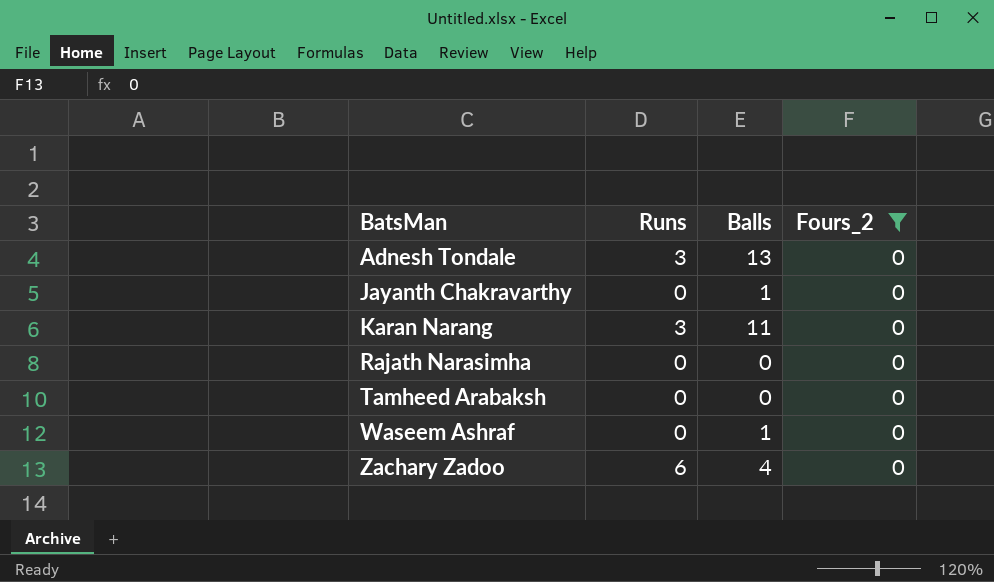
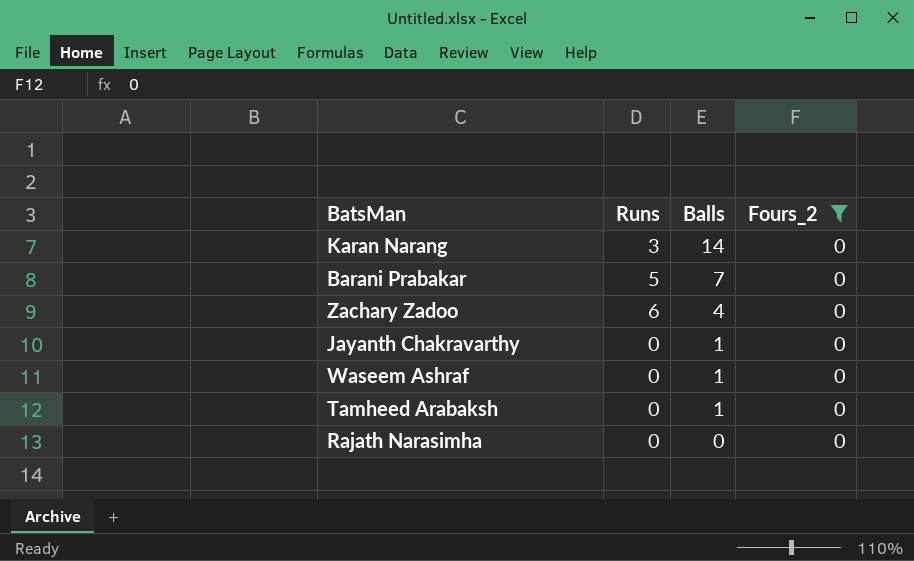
row order: BatsMan ascending -> Balls descending
row Adnesh Tondale: 3 | 13 | 0 -> none
Karan Narang | Balls: 11 -> 14
row Barani Prabakar: none -> 5 | 7 | 0
Tamheed Arabaksh | Balls: 0 -> 1

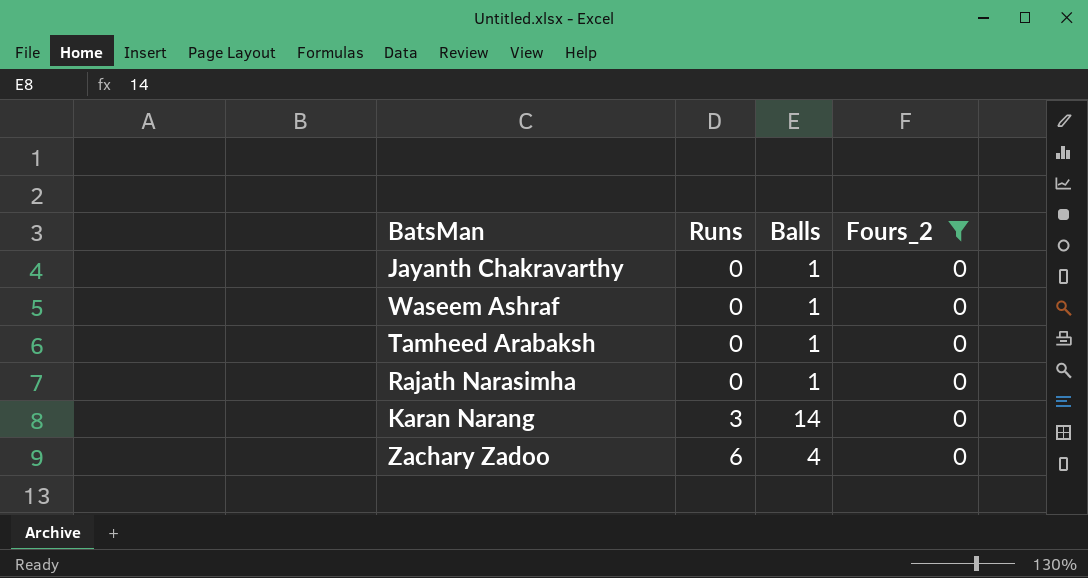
row order: Balls descending -> Runs ascending
row Barani Prabakar: 5 | 7 | 0 -> none
Rajath Narasimha | Balls: 0 -> 1

